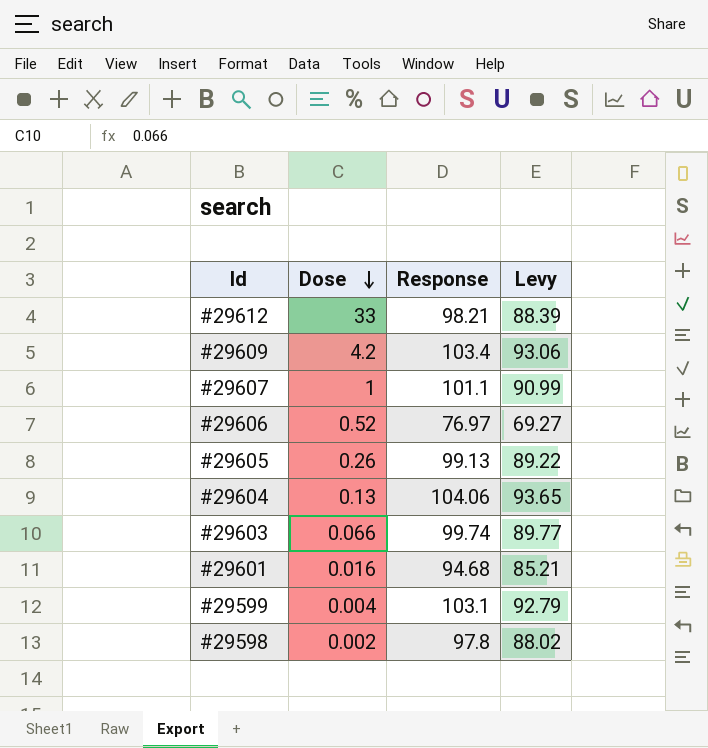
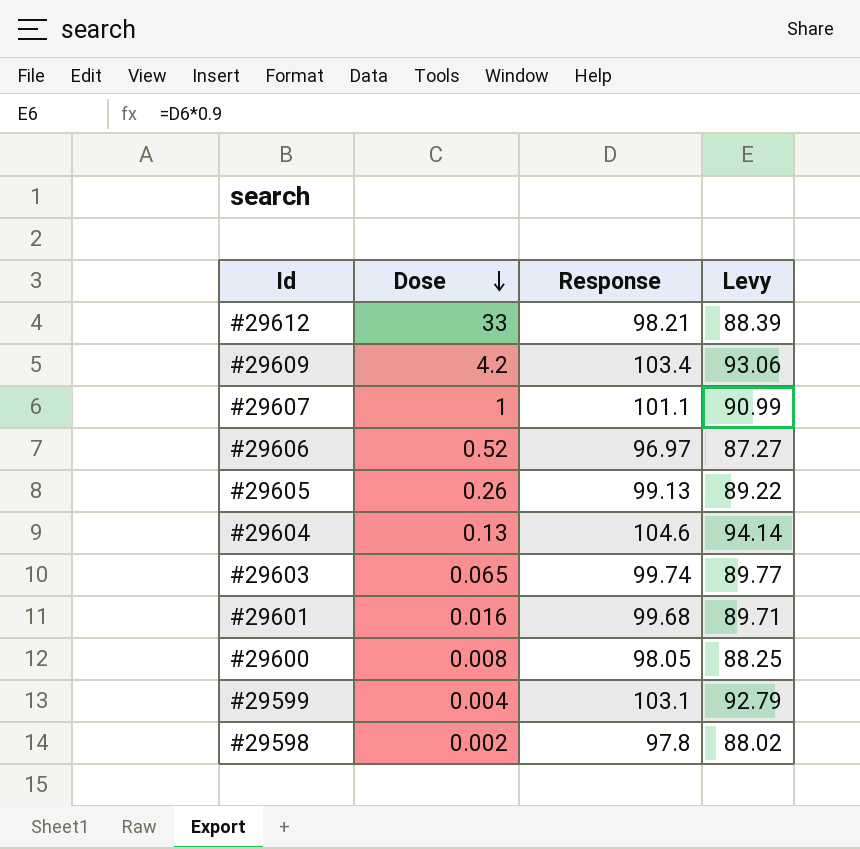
#29606 | Response: 76.97 -> 96.97
#29606 | Levy: 69.27 -> 87.27
#29604 | Response: 104.06 -> 104.6
#29604 | Levy: 93.65 -> 94.14
#29603 | Dose: 0.066 -> 0.065
#29601 | Response: 94.68 -> 99.68
#29601 | Levy: 85.21 -> 89.71
row #29600: none -> 0.008 | 98.05 | 88.25

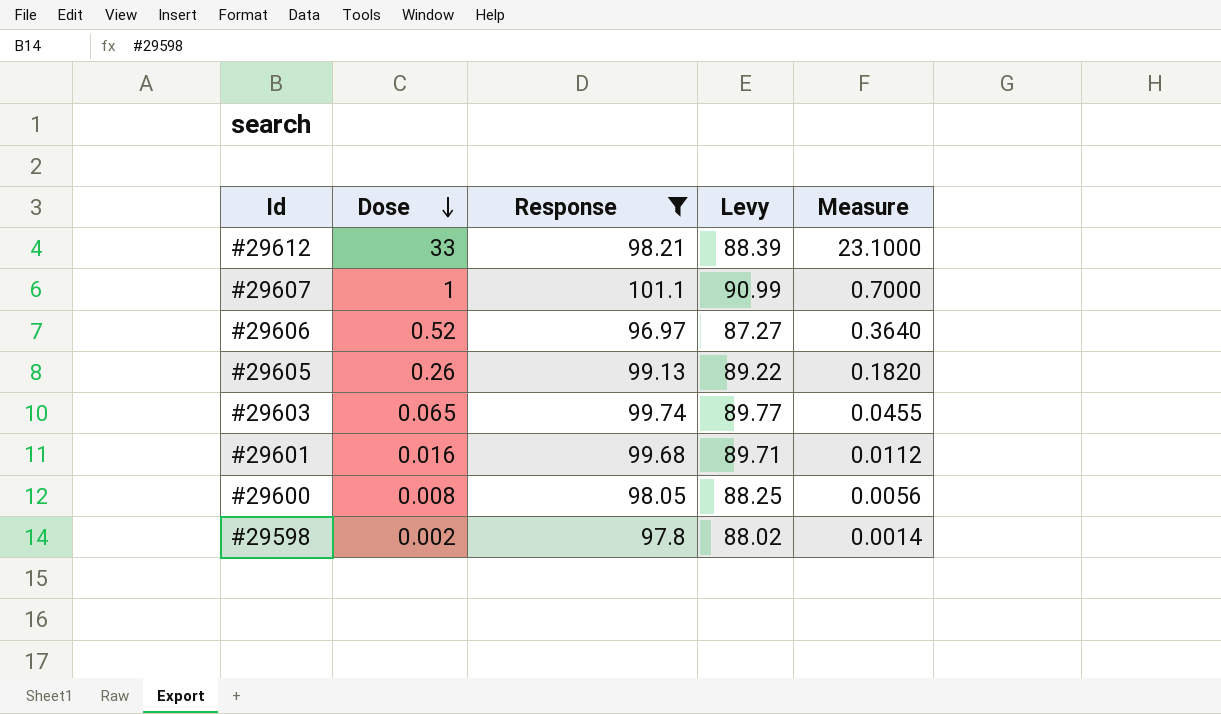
filter: none -> Response <= 101.1
column Measure | formula: none -> [Dose] * 0.7

